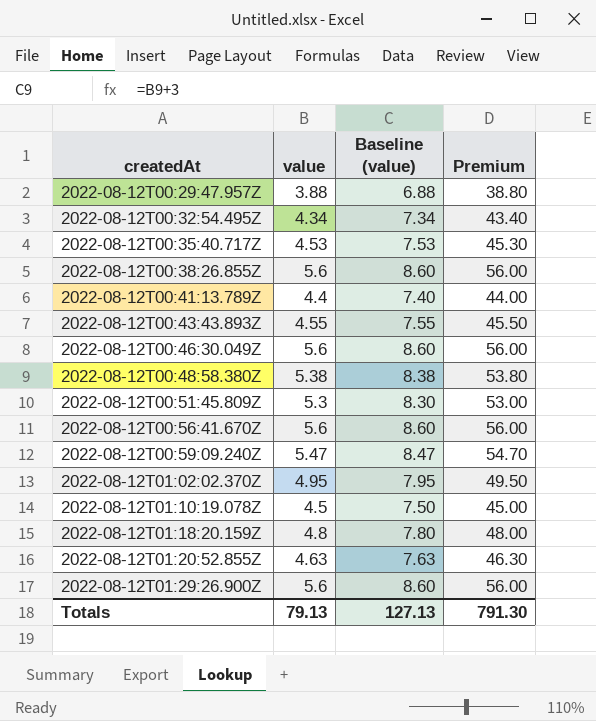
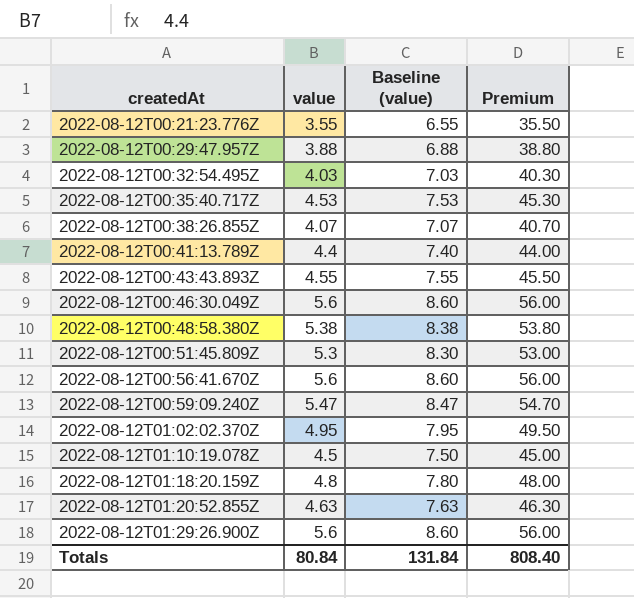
row 2022-08-12T00:21:23.776Z: none -> 3.55 | 6.55 | 35.50
2022-08-12T00:32:54.495Z | value: 4.34 -> 4.03
2022-08-12T00:32:54.495Z | Baseline (value): 7.34 -> 7.03
2022-08-12T00:32:54.495Z | Premium: 43.40 -> 40.30
2022-08-12T00:38:26.855Z | value: 5.6 -> 4.07
2022-08-12T00:38:26.855Z | Baseline (value): 8.60 -> 7.07
2022-08-12T00:38:26.855Z | Premium: 56.00 -> 40.70
Totals | value: 79.13 -> 80.84
Totals | Baseline (value): 127.13 -> 131.84
Totals | Premium: 791.30 -> 808.40

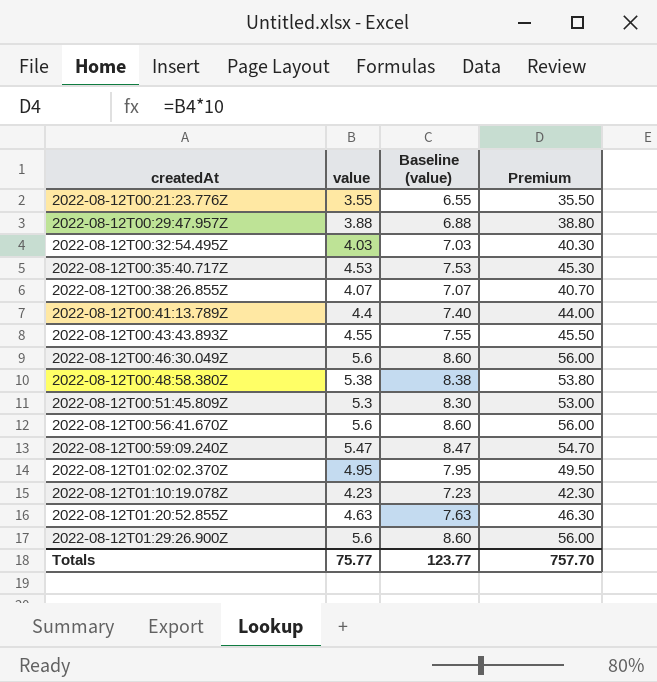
row 2022-08-12T01:18:20.159Z: 4.8 | 7.80 | 48.00 -> none
2022-08-12T01:10:19.078Z | value: 4.5 -> 4.23
2022-08-12T01:10:19.078Z | Baseline (value): 7.50 -> 7.23
2022-08-12T01:10:19.078Z | Premium: 45.00 -> 42.30
Totals | value: 80.84 -> 75.77
Totals | Baseline (value): 131.84 -> 123.77
Totals | Premium: 808.40 -> 757.70

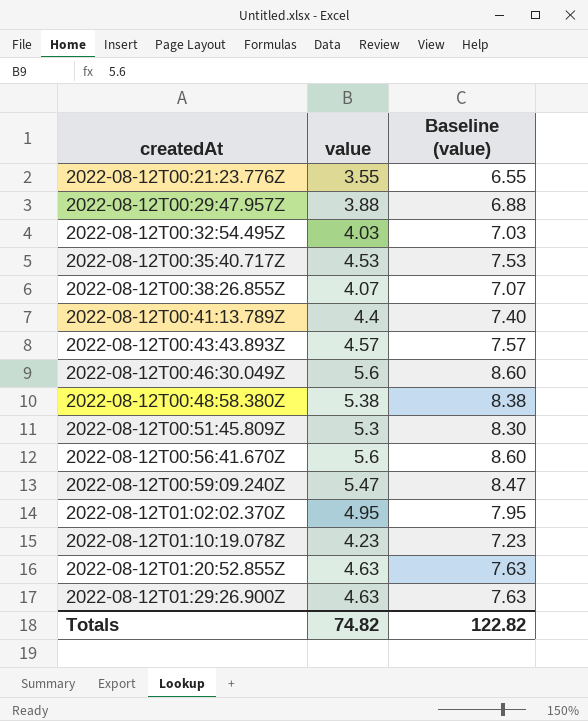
column Premium | formula: [value] * 10 -> none
2022-08-12T00:43:43.893Z | value: 4.55 -> 4.57
2022-08-12T00:43:43.893Z | Baseline (value): 7.55 -> 7.57
2022-08-12T01:29:26.900Z | value: 5.6 -> 4.63
2022-08-12T01:29:26.900Z | Baseline (value): 8.60 -> 7.63
Totals | value: 75.77 -> 74.82
Totals | Baseline (value): 123.77 -> 122.82

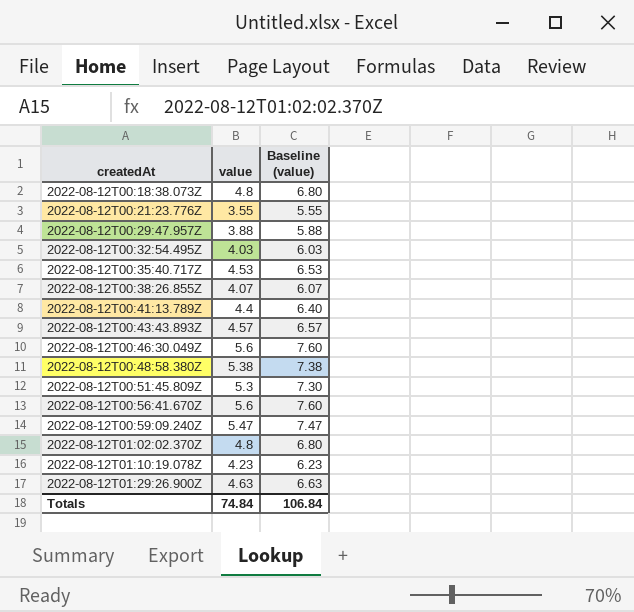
column Baseline (value) | formula: [value] + 3 -> [value] + 2
row 2022-08-12T01:20:52.855Z: 4.63 | 7.63 -> none
row 2022-08-12T00:18:38.073Z: none -> 4.8 | 6.80
2022-08-12T01:02:02.370Z | value: 4.95 -> 4.8
Totals | value: 74.82 -> 74.84
Totals | Baseline (value): 122.82 -> 106.84

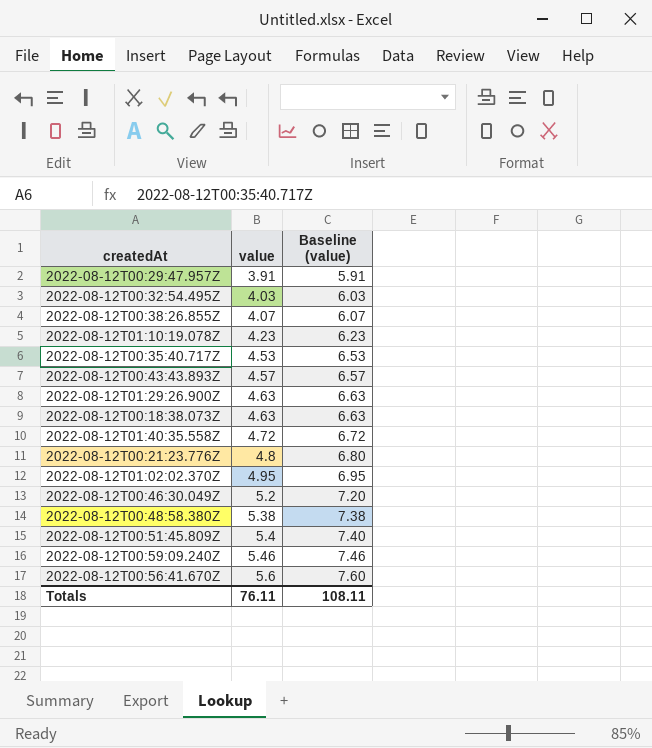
row order: createdAt ascending -> value ascending
row 2022-08-12T00:41:13.789Z: 4.4 | 6.40 -> none
2022-08-12T00:29:47.957Z | value: 3.88 -> 3.91
2022-08-12T00:29:47.957Z | Baseline (value): 5.88 -> 5.91
2022-08-12T00:18:38.073Z | value: 4.8 -> 4.63
2022-08-12T00:18:38.073Z | Baseline (value): 6.80 -> 6.63
row 2022-08-12T01:40:35.558Z: none -> 4.72 | 6.72
2022-08-12T00:21:23.776Z | value: 3.55 -> 4.8
2022-08-12T00:21:23.776Z | Baseline (value): 5.55 -> 6.80
2022-08-12T01:02:02.370Z | value: 4.8 -> 4.95
2022-08-12T01:02:02.370Z | Baseline (value): 6.80 -> 6.95
2022-08-12T00:46:30.049Z | value: 5.6 -> 5.2
2022-08-12T00:46:30.049Z | Baseline (value): 7.60 -> 7.20
2022-08-12T00:51:45.809Z | value: 5.3 -> 5.4
2022-08-12T00:51:45.809Z | Baseline (value): 7.30 -> 7.40
2022-08-12T00:59:09.240Z | value: 5.47 -> 5.46
2022-08-12T00:59:09.240Z | Baseline (value): 7.47 -> 7.46
Totals | value: 74.84 -> 76.11
Totals | Baseline (value): 106.84 -> 108.11

